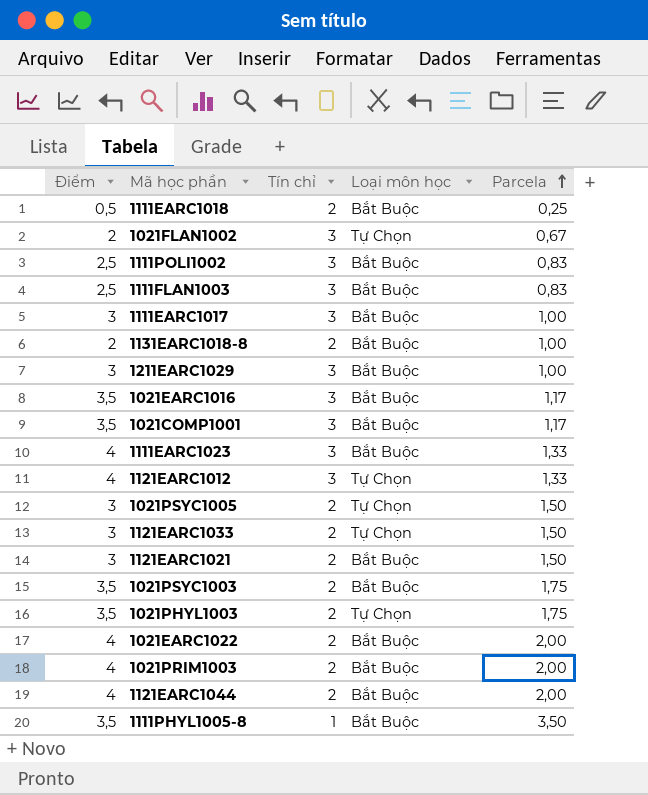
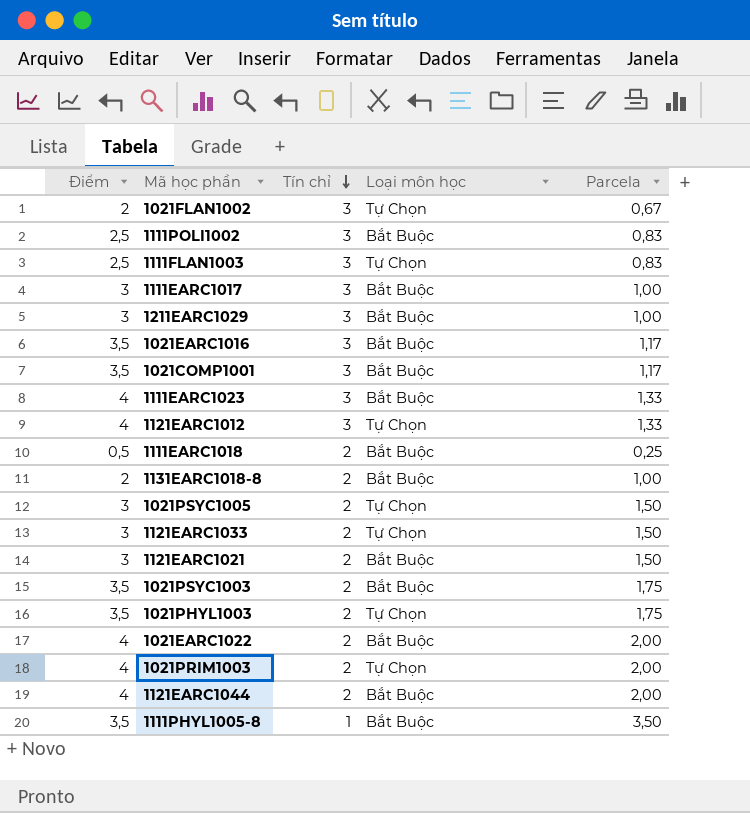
row order: Parcela ascending -> Tín chỉ descending
1111FLAN1003 | Loại môn học: Bắt Buộc -> Tự Chọn
1021PRIM1003 | Loại môn học: Bắt Buộc -> Tự Chọn

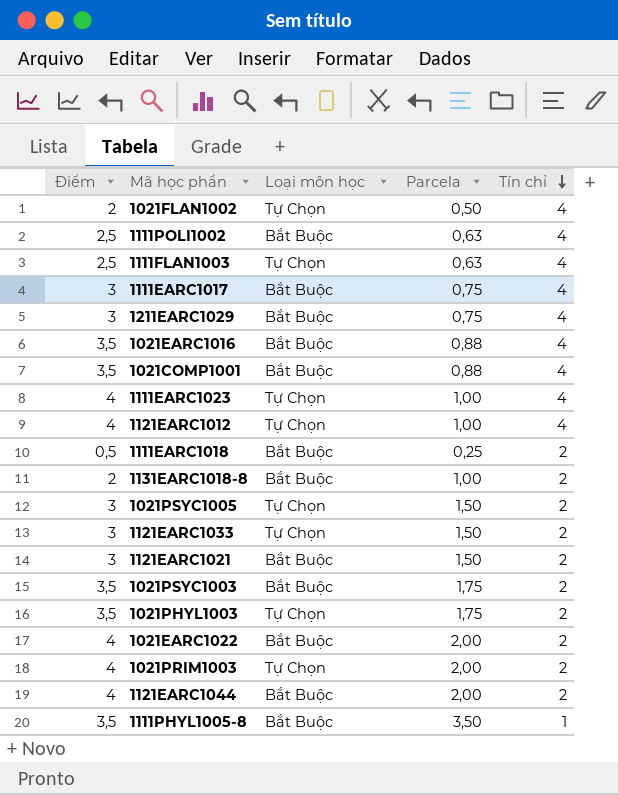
column Tín chỉ | position: 3 -> 5
1021FLAN1002 | Parcela: 0,67 -> 0,50
1021FLAN1002 | Tín chỉ: 3 -> 4
1111POLI1002 | Parcela: 0,83 -> 0,63
1111POLI1002 | Tín chỉ: 3 -> 4
1111FLAN1003 | Parcela: 0,83 -> 0,63
1111FLAN1003 | Tín chỉ: 3 -> 4
1111EARC1017 | Parcela: 1,00 -> 0,75
1111EARC1017 | Tín chỉ: 3 -> 4
1211EARC1029 | Parcela: 1,00 -> 0,75
1211EARC1029 | Tín chỉ: 3 -> 4
1021EARC1016 | Parcela: 1,17 -> 0,88
1021EARC1016 | Tín chỉ: 3 -> 4
1021COMP1001 | Parcela: 1,17 -> 0,88
1021COMP1001 | Tín chỉ: 3 -> 4
1111EARC1023 | Loại môn học: Bắt Buộc -> Tự Chọn
1111EARC1023 | Parcela: 1,33 -> 1,00
1111EARC1023 | Tín chỉ: 3 -> 4
1121EARC1012 | Parcela: 1,33 -> 1,00
1121EARC1012 | Tín chỉ: 3 -> 4

